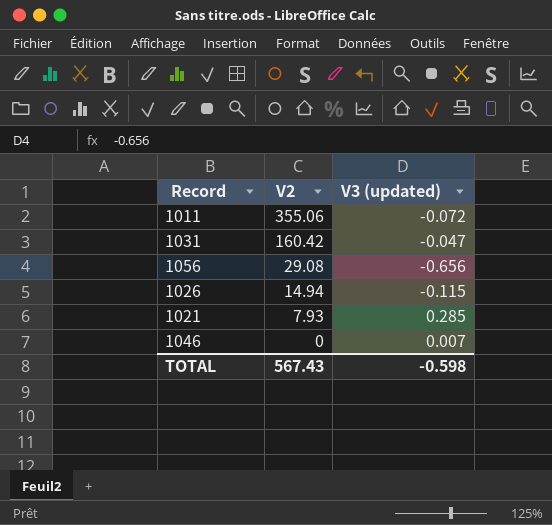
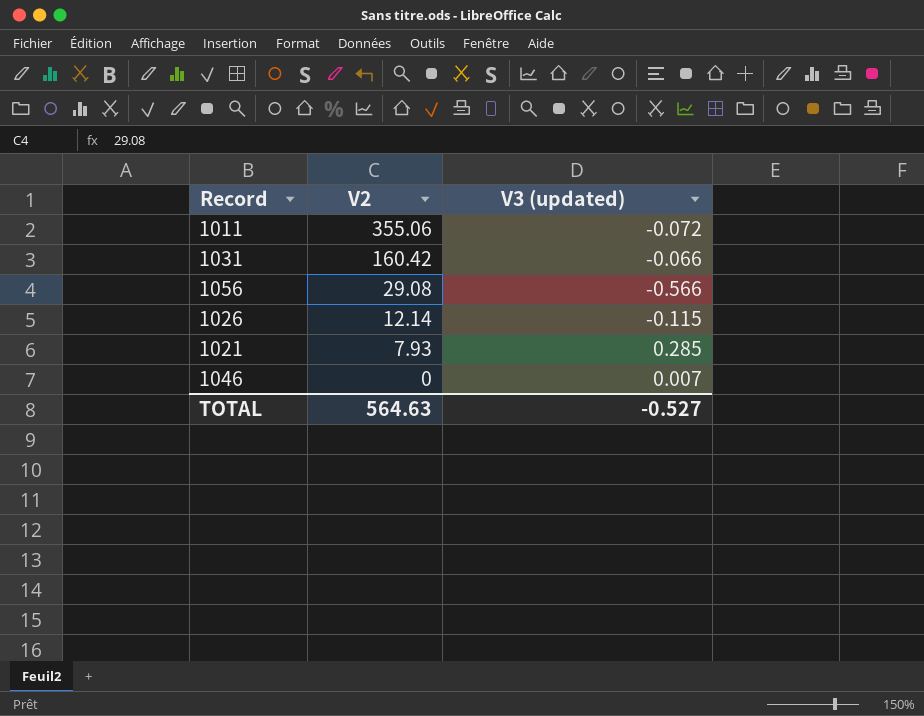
1031 | V3 (updated): -0.047 -> -0.066
1056 | V3 (updated): -0.656 -> -0.566
1026 | V2: 14.94 -> 12.14
TOTAL | V2: 567.43 -> 564.63
TOTAL | V3 (updated): -0.598 -> -0.527

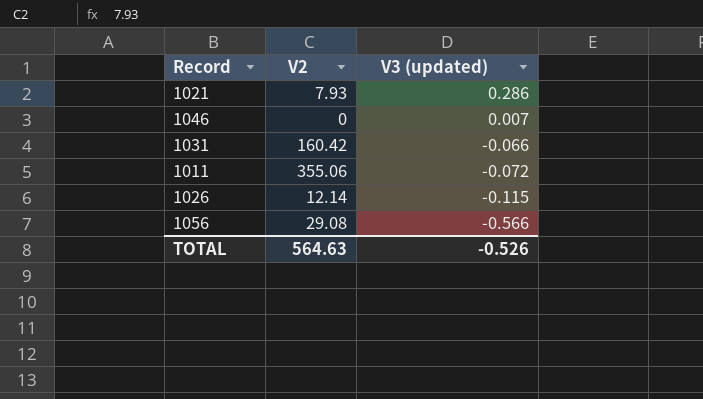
row order: V2 descending -> V3 (updated) descending
1021 | V3 (updated): 0.285 -> 0.286
TOTAL | V3 (updated): -0.527 -> -0.526

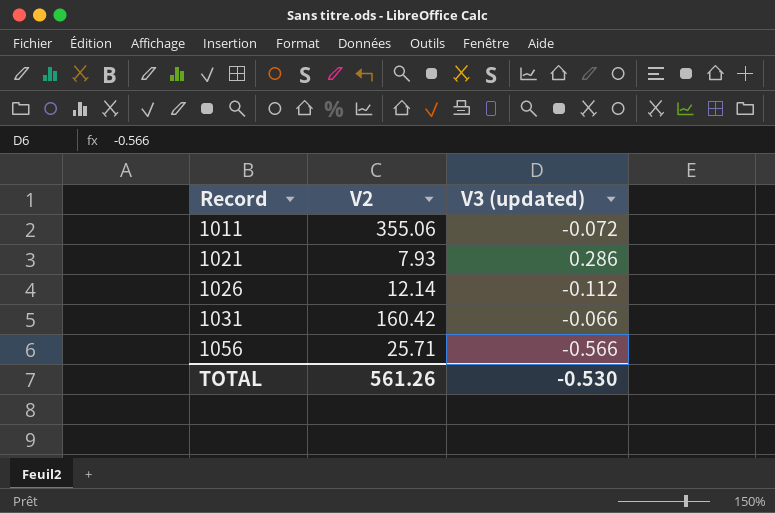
row order: V3 (updated) descending -> Record ascending
row 1046: 0 | 0.007 -> none
1026 | V3 (updated): -0.115 -> -0.112
1056 | V2: 29.08 -> 25.71
TOTAL | V2: 564.63 -> 561.26
TOTAL | V3 (updated): -0.526 -> -0.530

